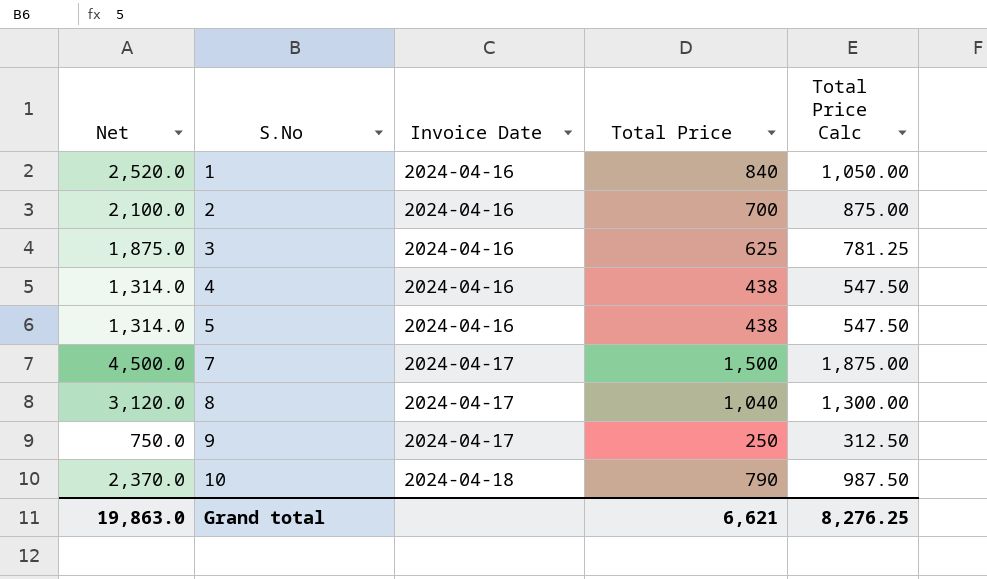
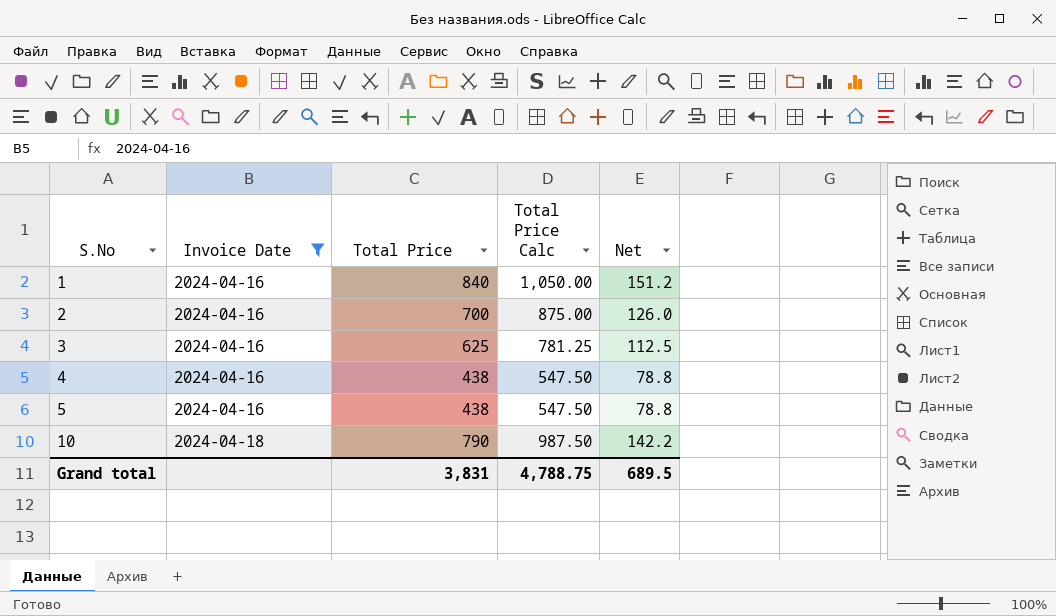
filter: none -> Invoice Date != 2024-04-17
column Net | formula: [Total Price] * 3 -> [Total Price] * 0.18
column Net | position: 1 -> 5
Grand total | Total Price: 6,621 -> 3,831
Grand total | Total Price Calc: 8,276.25 -> 4,788.75
Grand total | Net: 19,863.0 -> 689.5

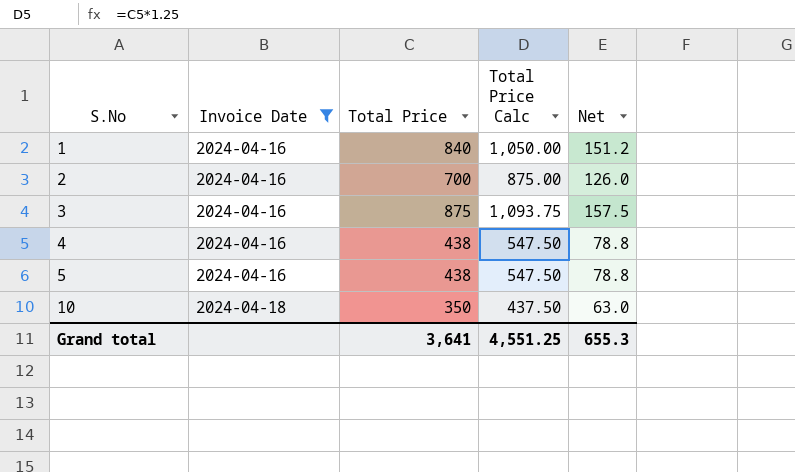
3 | Total Price: 625 -> 875
3 | Total Price Calc: 781.25 -> 1,093.75
3 | Net: 112.5 -> 157.5
10 | Total Price: 790 -> 350
10 | Total Price Calc: 987.50 -> 437.50
10 | Net: 142.2 -> 63.0
Grand total | Total Price: 3,831 -> 3,641
Grand total | Total Price Calc: 4,788.75 -> 4,551.25
Grand total | Net: 689.5 -> 655.3

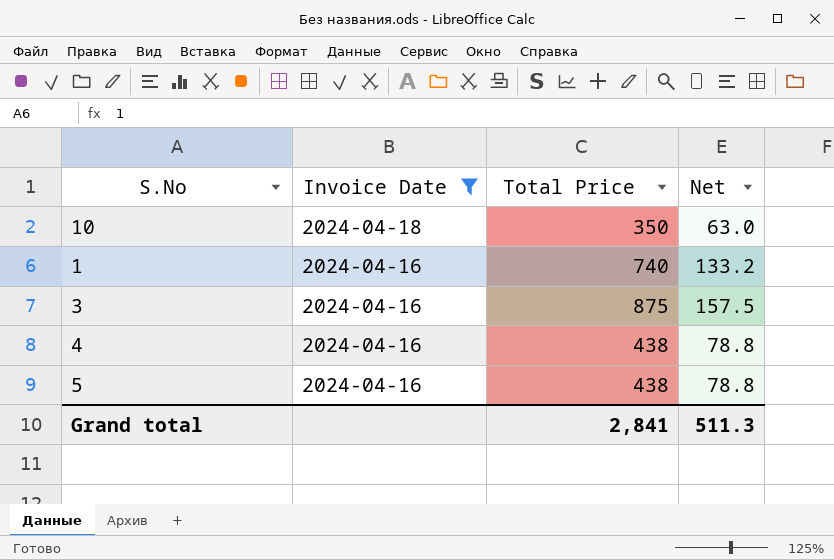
row order: S.No ascending -> Invoice Date descending
column Total Price Calc | formula: [Total Price] * 1.25 -> none
row 2: 2024-04-16 | 700 | 875.00 | 126.0 -> none
1 | Total Price: 840 -> 740
1 | Net: 151.2 -> 133.2
Grand total | Total Price: 3,641 -> 2,841
Grand total | Net: 655.3 -> 511.3

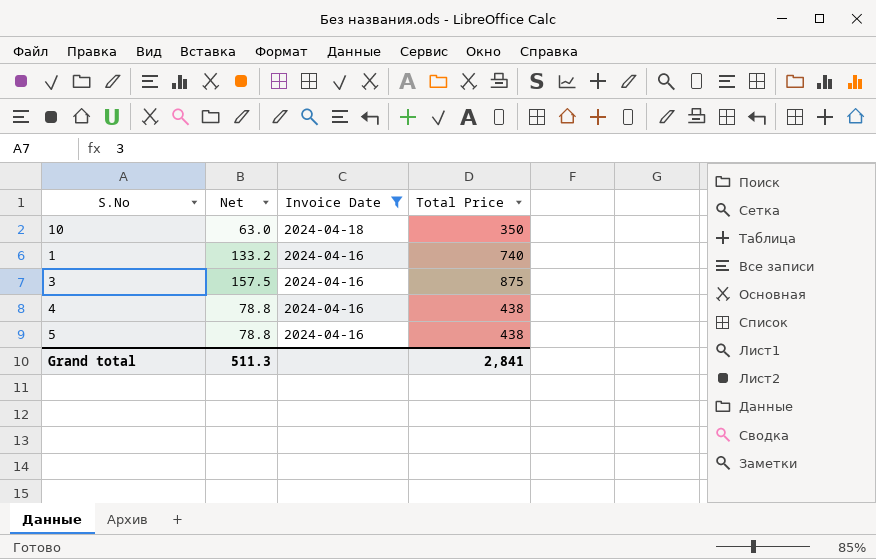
column Net | position: 4 -> 2

